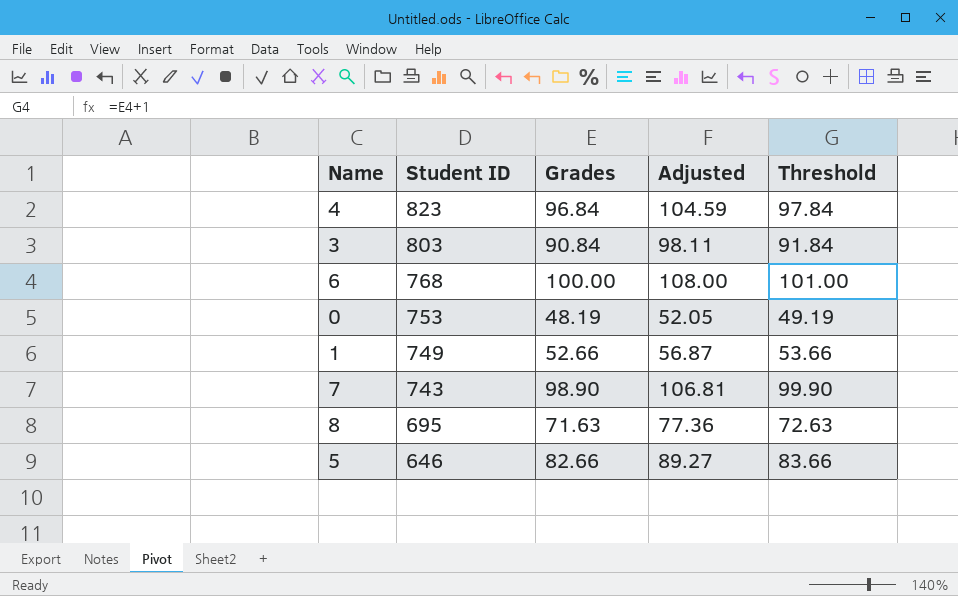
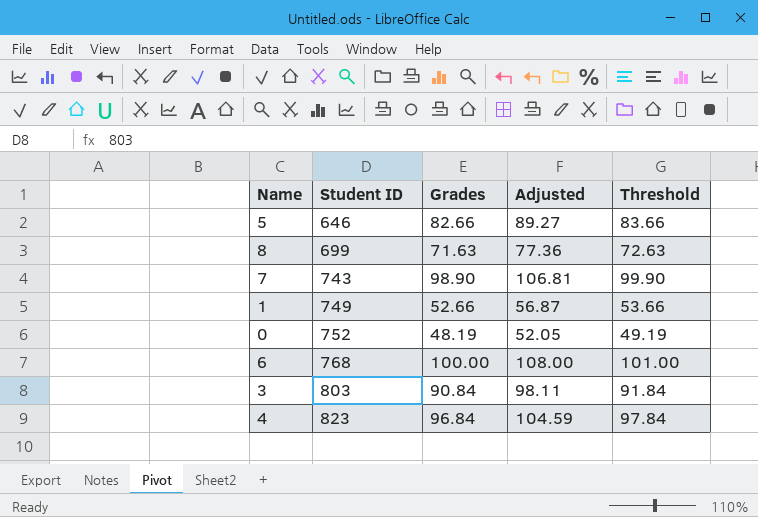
row order: Student ID descending -> Student ID ascending
8 | Student ID: 695 -> 699
0 | Student ID: 753 -> 752

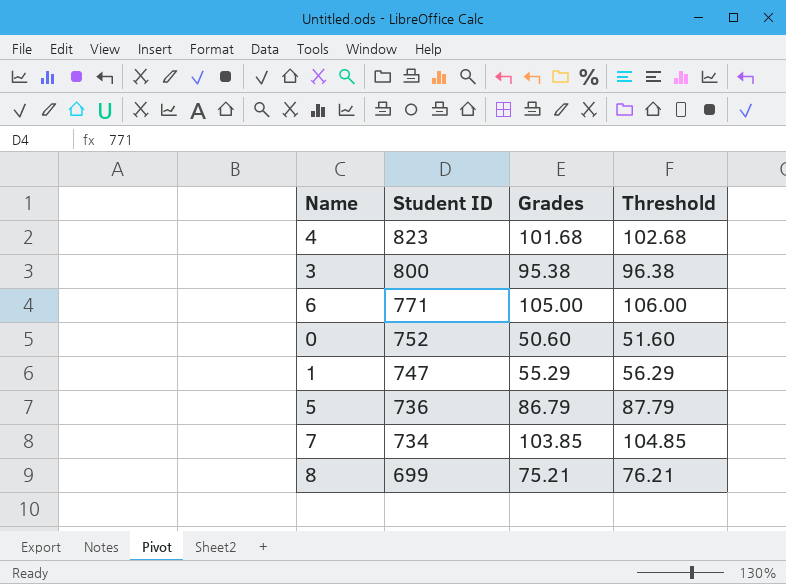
row order: Student ID ascending -> Student ID descending
column Adjusted | formula: [Grades] * 1.08 -> none
4 | Grades: 96.84 -> 101.68
4 | Threshold: 97.84 -> 102.68
3 | Student ID: 803 -> 800
3 | Grades: 90.84 -> 95.38
3 | Threshold: 91.84 -> 96.38
6 | Student ID: 768 -> 771
6 | Grades: 100.00 -> 105.00
6 | Threshold: 101.00 -> 106.00
0 | Grades: 48.19 -> 50.60
0 | Threshold: 49.19 -> 51.60
1 | Student ID: 749 -> 747
1 | Grades: 52.66 -> 55.29
1 | Threshold: 53.66 -> 56.29
5 | Student ID: 646 -> 736
5 | Grades: 82.66 -> 86.79
5 | Threshold: 83.66 -> 87.79
7 | Student ID: 743 -> 734
7 | Grades: 98.90 -> 103.85
7 | Threshold: 99.90 -> 104.85
8 | Grades: 71.63 -> 75.21
8 | Threshold: 72.63 -> 76.21

